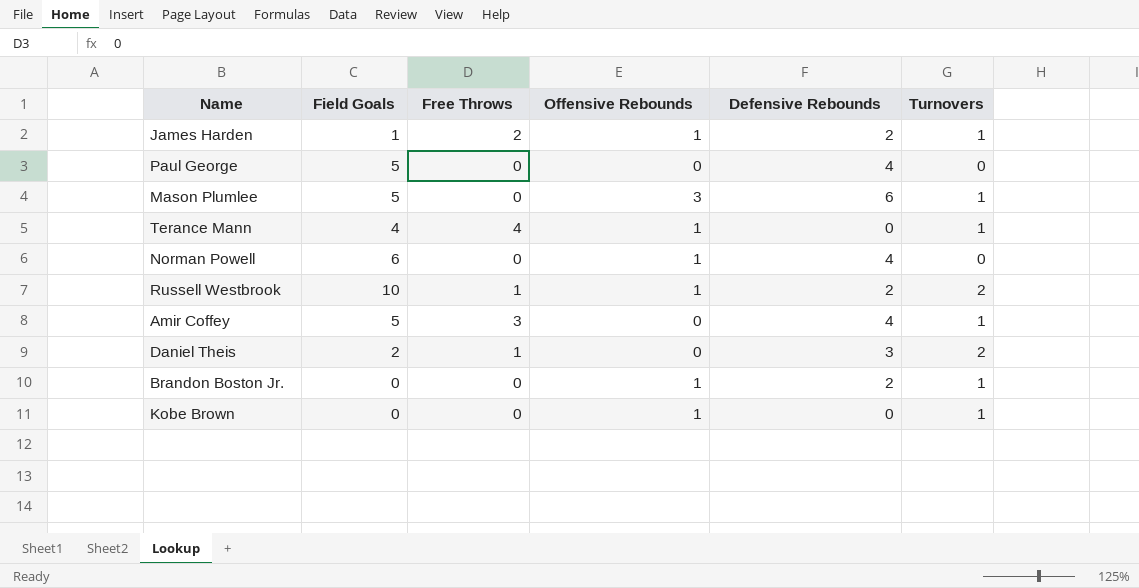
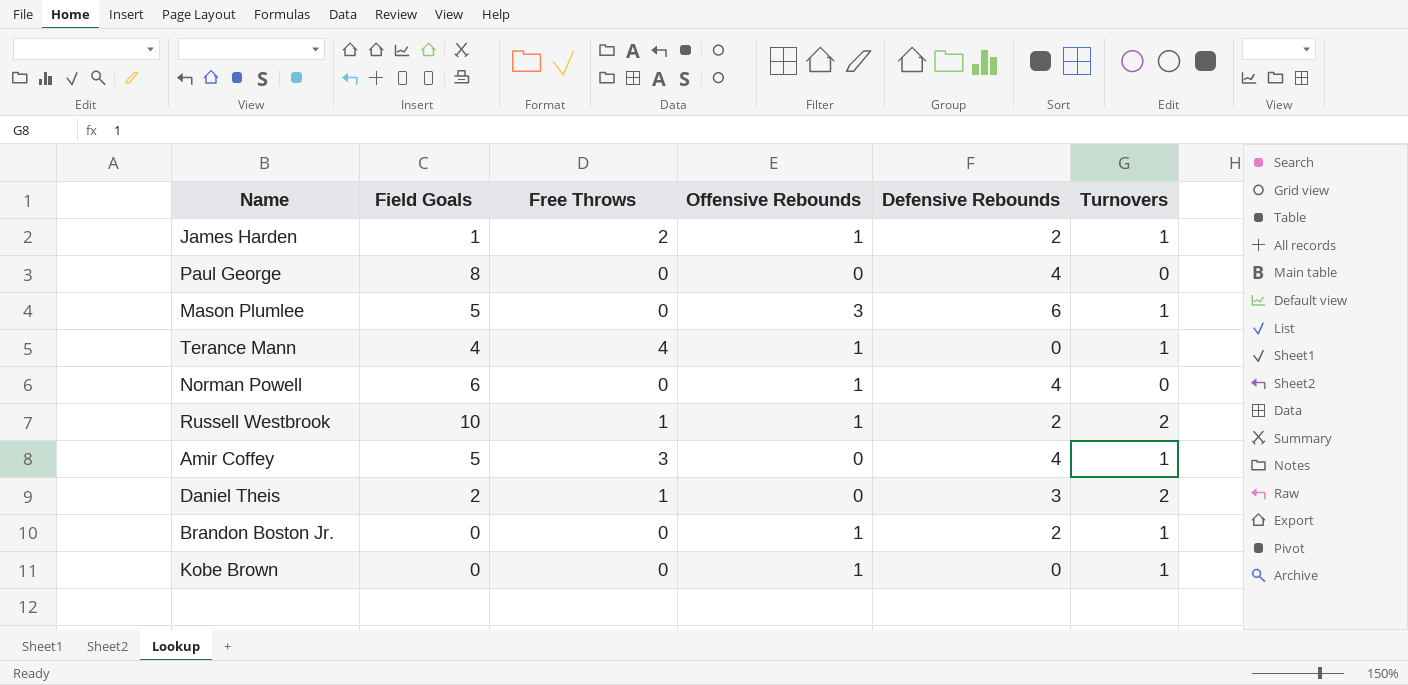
Paul George | Field Goals: 5 -> 8

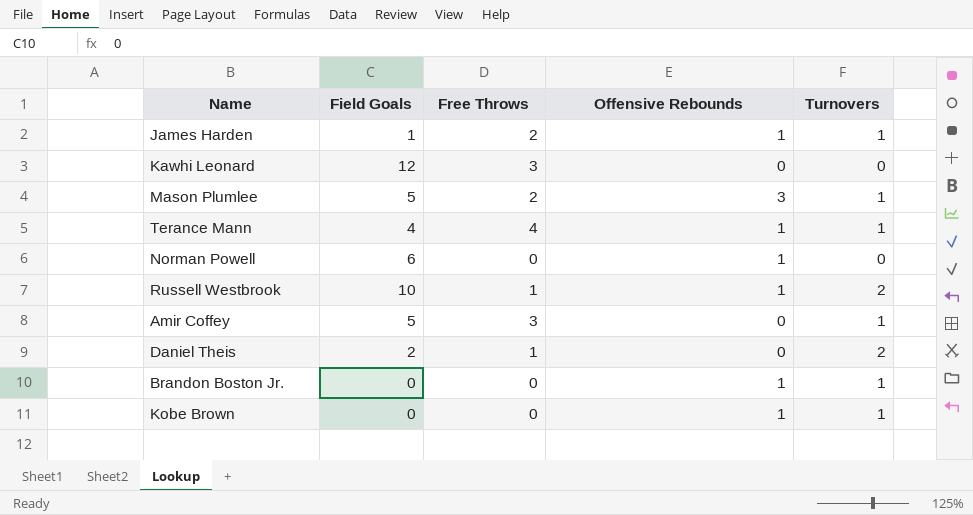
column Defensive Rebounds | position: 5 -> none
row Paul George: 8 | 0 | 0 | 4 | 0 -> none
row Kawhi Leonard: none -> 12 | 3 | 0 | 0
Mason Plumlee | Free Throws: 0 -> 2

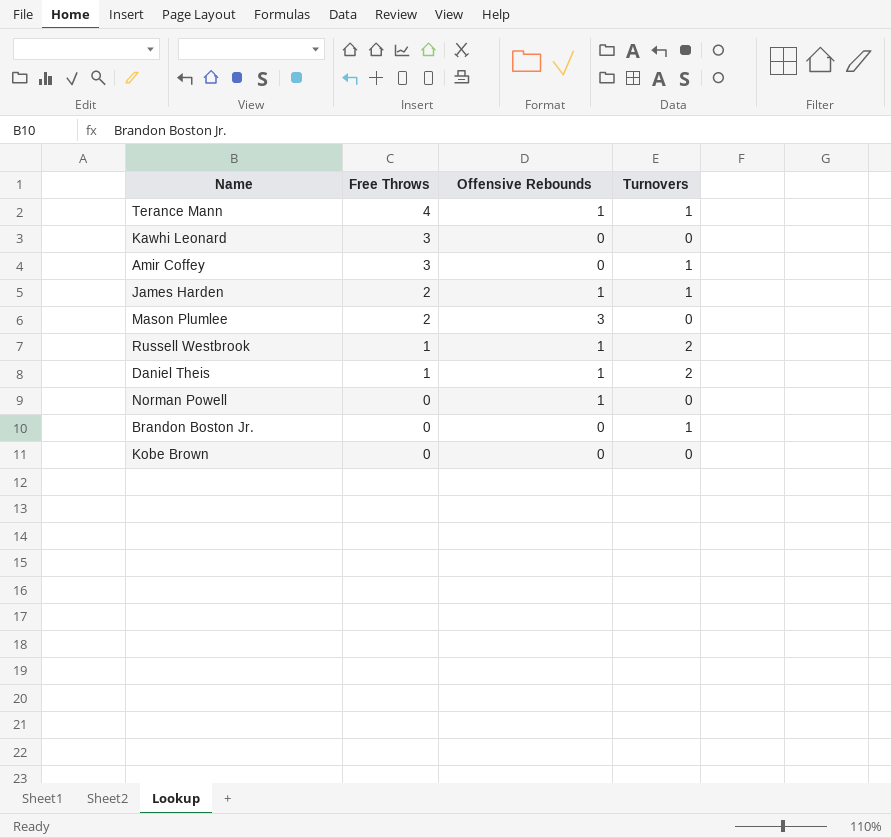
row order: none -> Free Throws descending
column Field Goals | position: 2 -> none
Mason Plumlee | Turnovers: 1 -> 0
Daniel Theis | Offensive Rebounds: 0 -> 1
Brandon Boston Jr. | Offensive Rebounds: 1 -> 0
Kobe Brown | Offensive Rebounds: 1 -> 0
Kobe Brown | Turnovers: 1 -> 0

